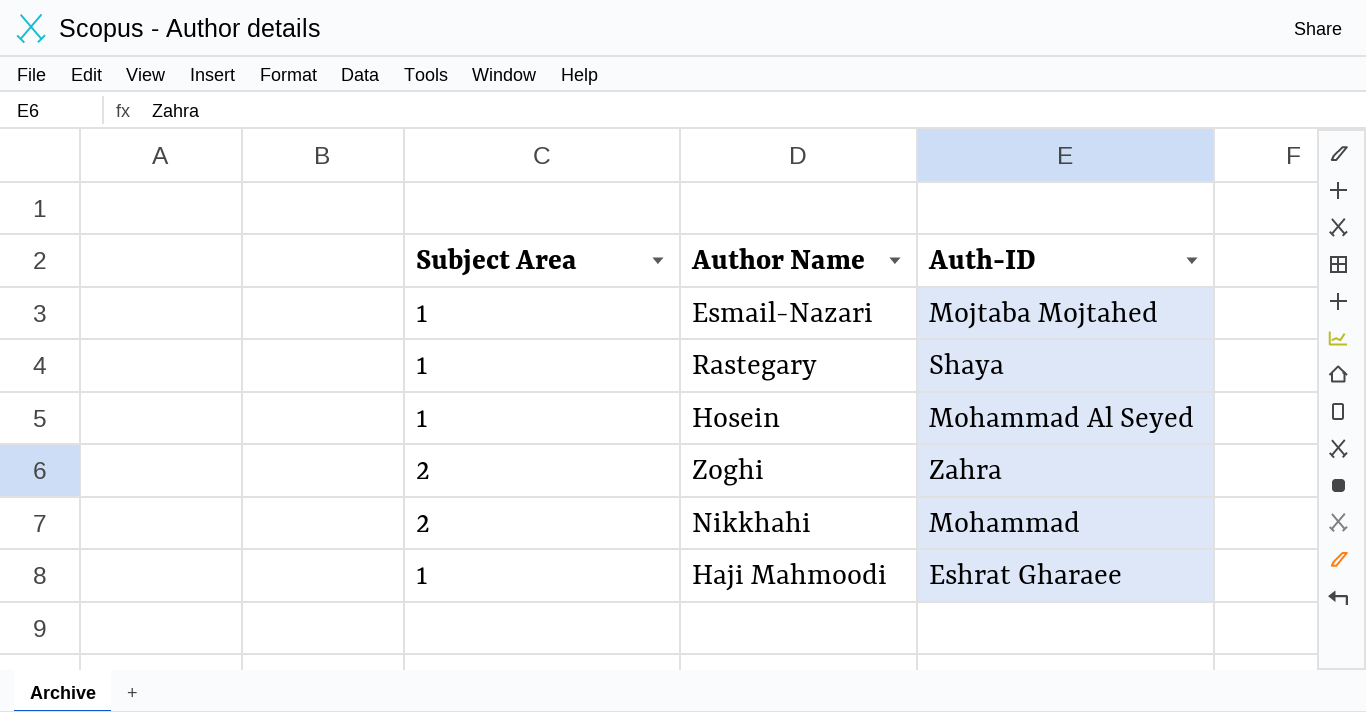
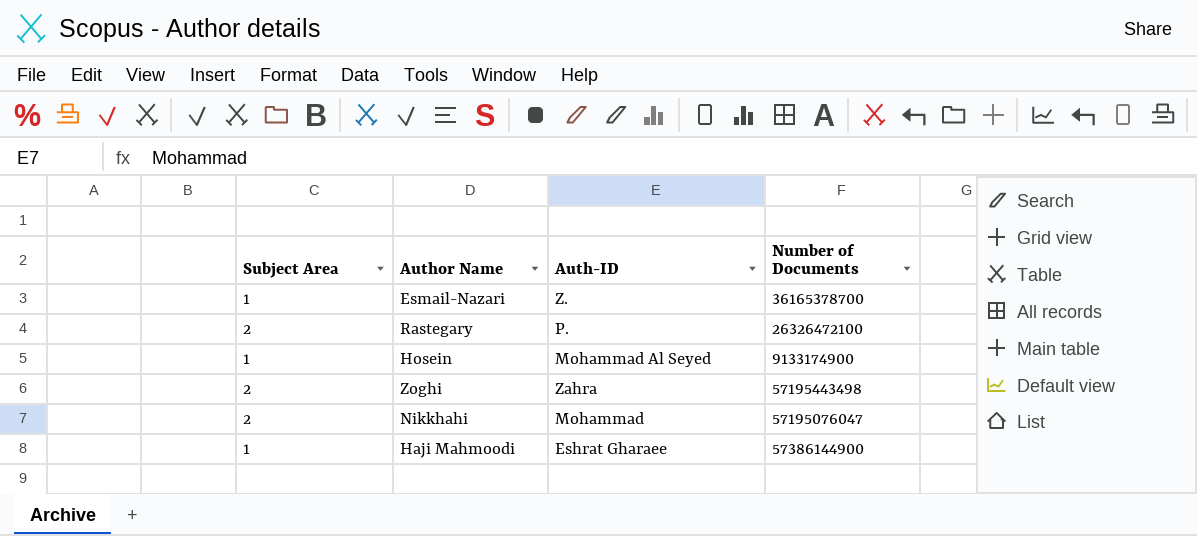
column Number of Documents | position: none -> 4
Esmail-Nazari | Auth-ID: Mojtaba Mojtahed -> Z.
Rastegary | Subject Area: 1 -> 2
Rastegary | Auth-ID: Shaya -> P.

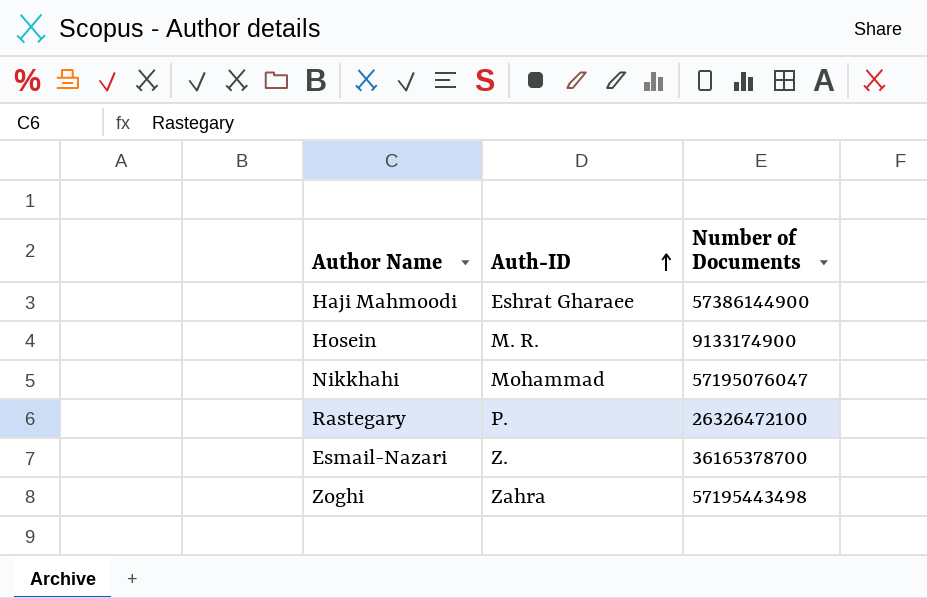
row order: none -> Auth-ID ascending
column Subject Area | position: 1 -> none
Hosein | Auth-ID: Mohammad Al Seyed -> M. R.

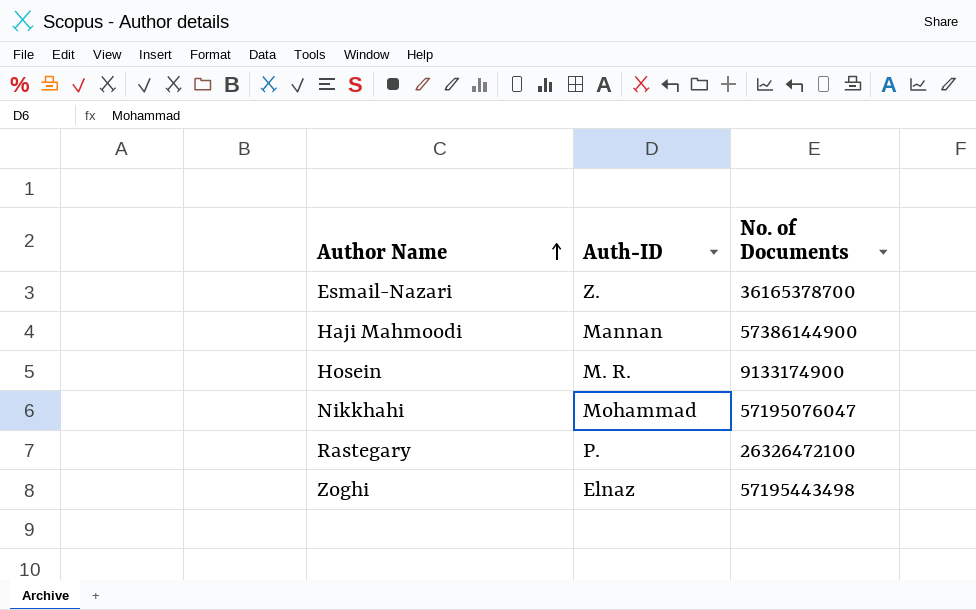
row order: Auth-ID ascending -> Author Name ascending
column name: Number of Documents -> No. of Documents
Haji Mahmoodi | Auth-ID: Eshrat Gharaee -> Mannan
Zoghi | Auth-ID: Zahra -> Elnaz

